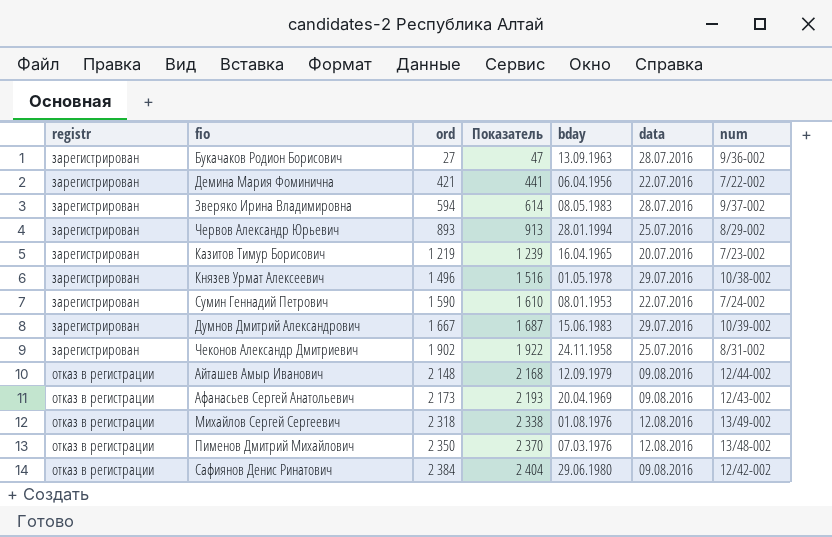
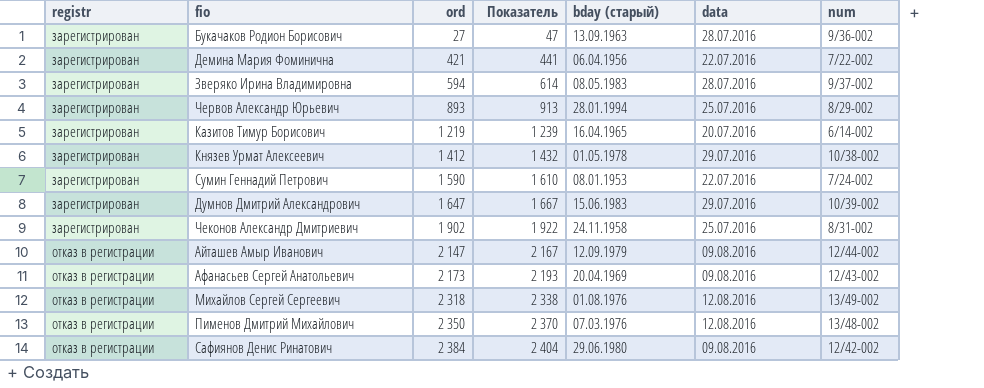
column name: bday -> bday (старый)
Казитов Тимур Борисович | num: 7/23-002 -> 6/14-002
Князев Урмат Алексеевич | ord: 1 496 -> 1 412
Князев Урмат Алексеевич | Показатель: 1 516 -> 1 432
Думнов Дмитрий Александрович | ord: 1 667 -> 1 647
Думнов Дмитрий Александрович | Показатель: 1 687 -> 1 667
Айташев Амыр Иванович | ord: 2 148 -> 2 147
Айташев Амыр Иванович | Показатель: 2 168 -> 2 167

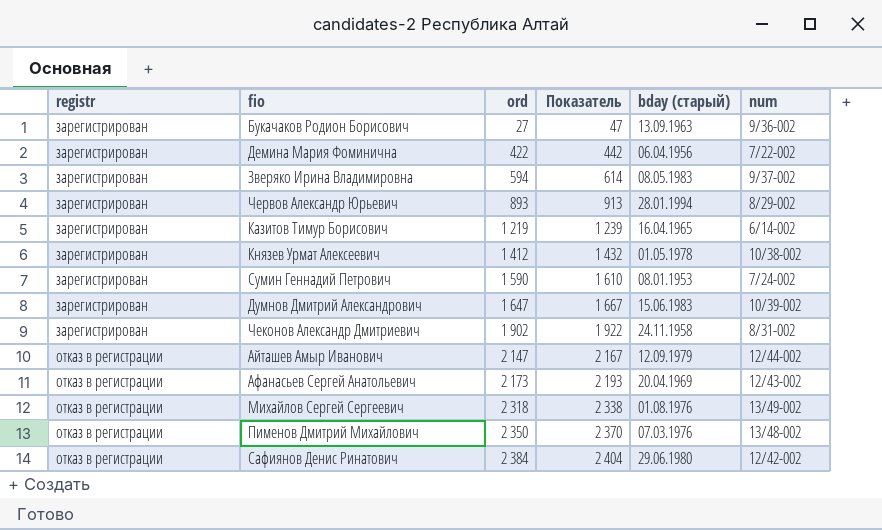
column data | position: 6 -> none
Демина Мария Фоминична | ord: 421 -> 422
Демина Мария Фоминична | Показатель: 441 -> 442

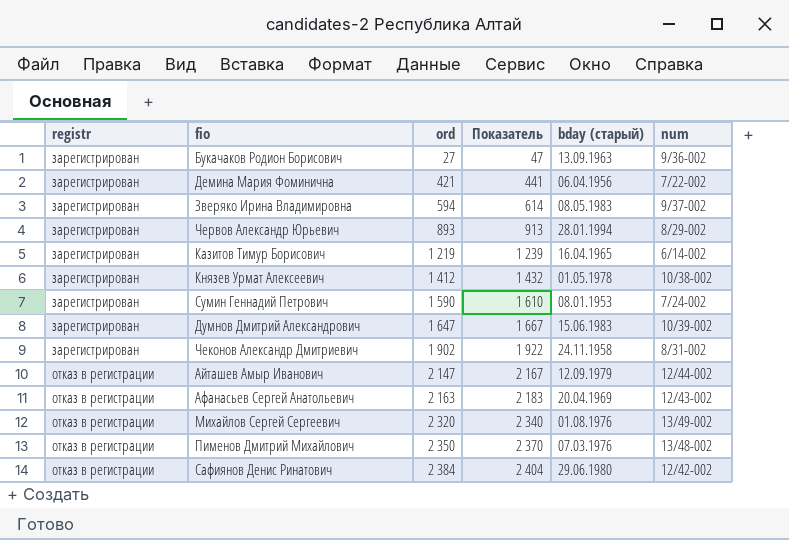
Демина Мария Фоминична | ord: 422 -> 421
Демина Мария Фоминична | Показатель: 442 -> 441
Афанасьев Сергей Анатольевич | ord: 2 173 -> 2 163
Афанасьев Сергей Анатольевич | Показатель: 2 193 -> 2 183
Михайлов Сергей Сергеевич | ord: 2 318 -> 2 320
Михайлов Сергей Сергеевич | Показатель: 2 338 -> 2 340

